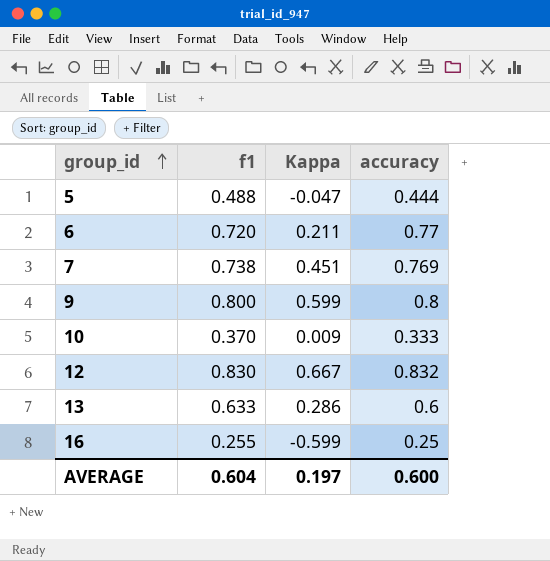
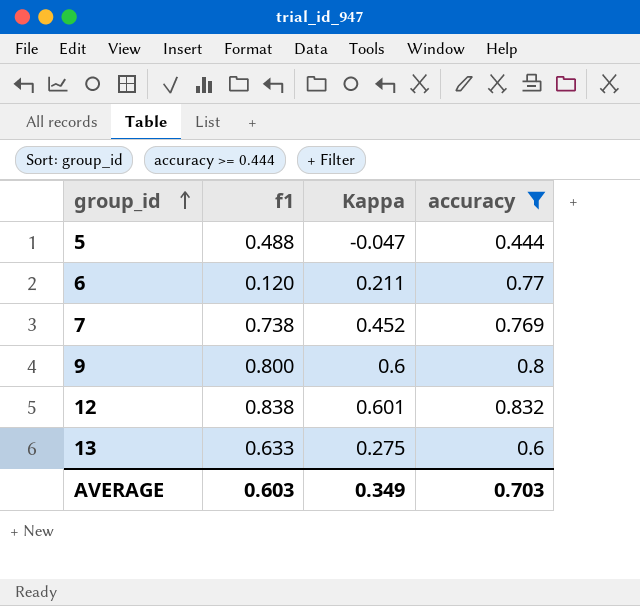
filter: none -> accuracy >= 0.444
6 | f1: 0.720 -> 0.120
7 | Kappa: 0.451 -> 0.452
9 | Kappa: 0.599 -> 0.6
12 | f1: 0.830 -> 0.838
12 | Kappa: 0.667 -> 0.601
13 | Kappa: 0.286 -> 0.275
AVERAGE | f1: 0.604 -> 0.603
AVERAGE | Kappa: 0.197 -> 0.349
AVERAGE | accuracy: 0.600 -> 0.703

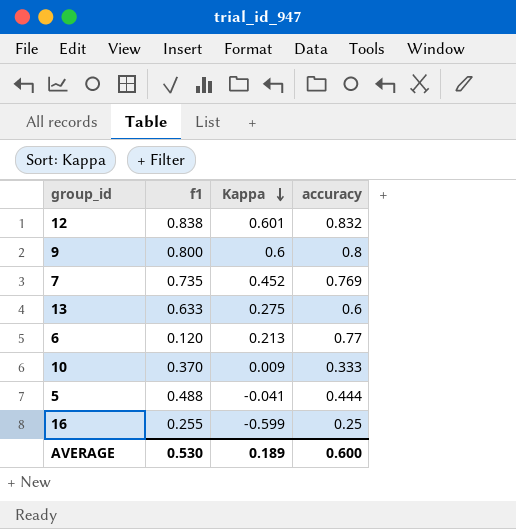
filter: accuracy >= 0.444 -> none
row order: group_id ascending -> Kappa descending
7 | f1: 0.738 -> 0.735
6 | Kappa: 0.211 -> 0.213
5 | Kappa: -0.047 -> -0.041
AVERAGE | f1: 0.603 -> 0.530
AVERAGE | Kappa: 0.349 -> 0.189
AVERAGE | accuracy: 0.703 -> 0.600

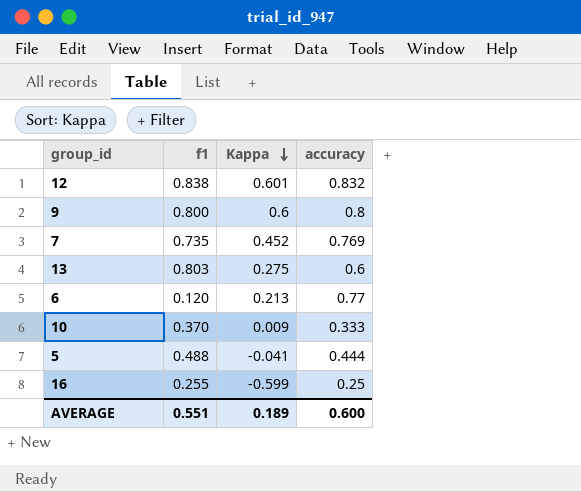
13 | f1: 0.633 -> 0.803
AVERAGE | f1: 0.530 -> 0.551

